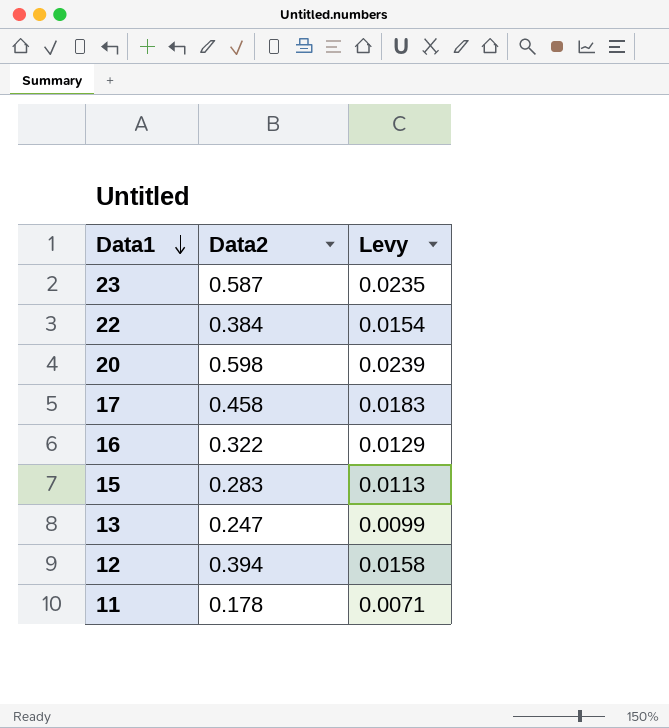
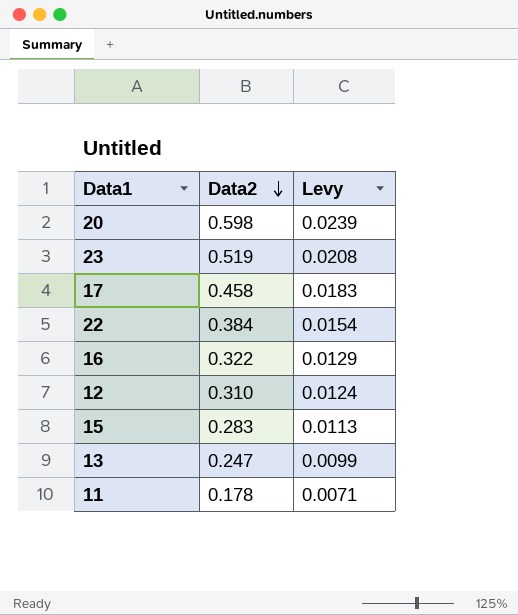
row order: Data1 descending -> Data2 descending
23 | Data2: 0.587 -> 0.519
23 | Levy: 0.0235 -> 0.0208
12 | Data2: 0.394 -> 0.310
12 | Levy: 0.0158 -> 0.0124

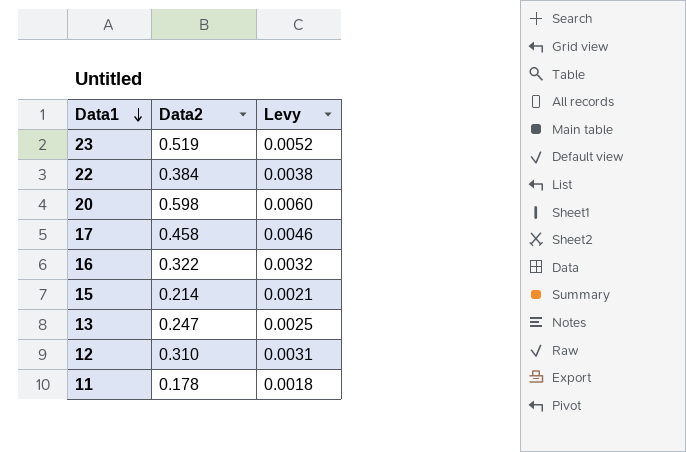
row order: Data2 descending -> Data1 descending
column Levy | formula: [Data2] * 0.04 -> [Data2] * 0.01
15 | Data2: 0.283 -> 0.214

